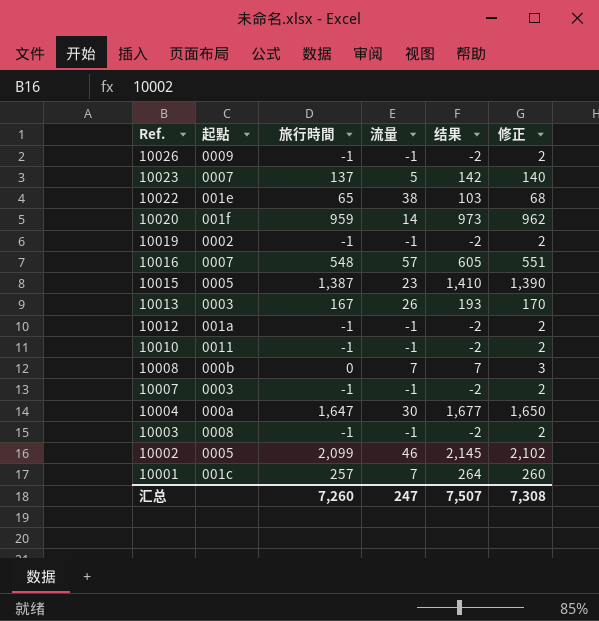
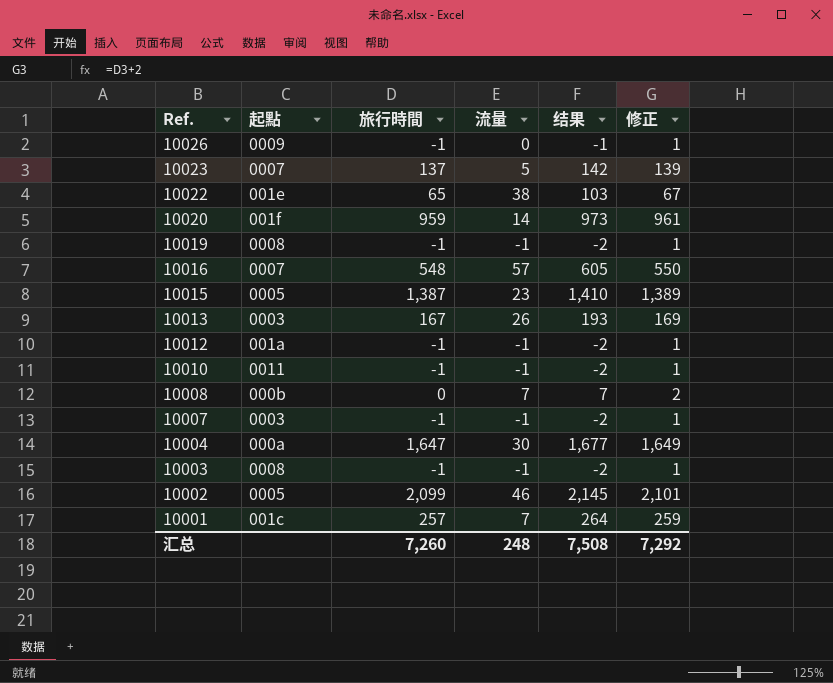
column 修正 | formula: [旅行時間] + 3 -> [旅行時間] + 2
10026 | 流量: -1 -> 0
10026 | 结果: -2 -> -1
10019 | 起點: 0002 -> 0008
汇总 | 流量: 247 -> 248
汇总 | 结果: 7,507 -> 7,508
汇总 | 修正: 7,308 -> 7,292

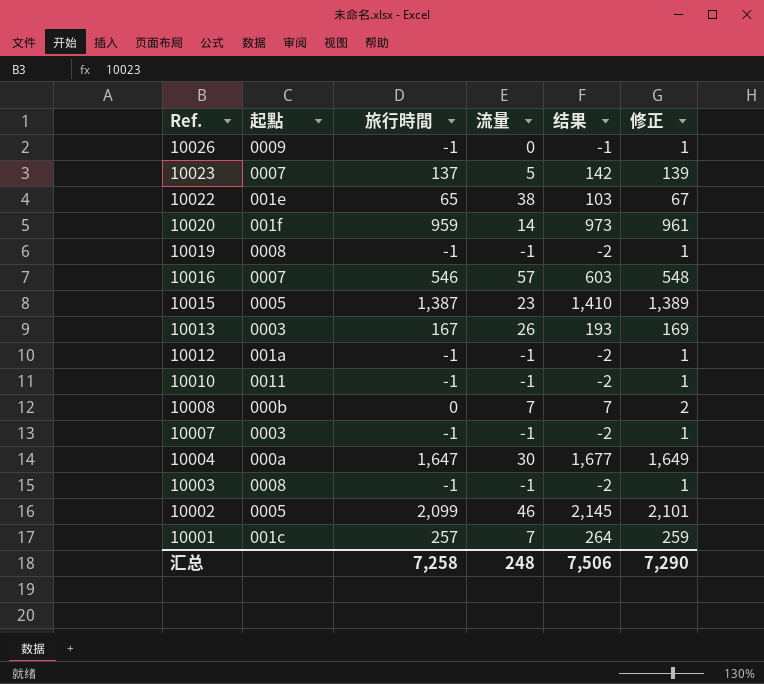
10016 | 旅行時間: 548 -> 546
10016 | 结果: 605 -> 603
10016 | 修正: 550 -> 548
汇总 | 旅行時間: 7,260 -> 7,258
汇总 | 结果: 7,508 -> 7,506
汇总 | 修正: 7,292 -> 7,290

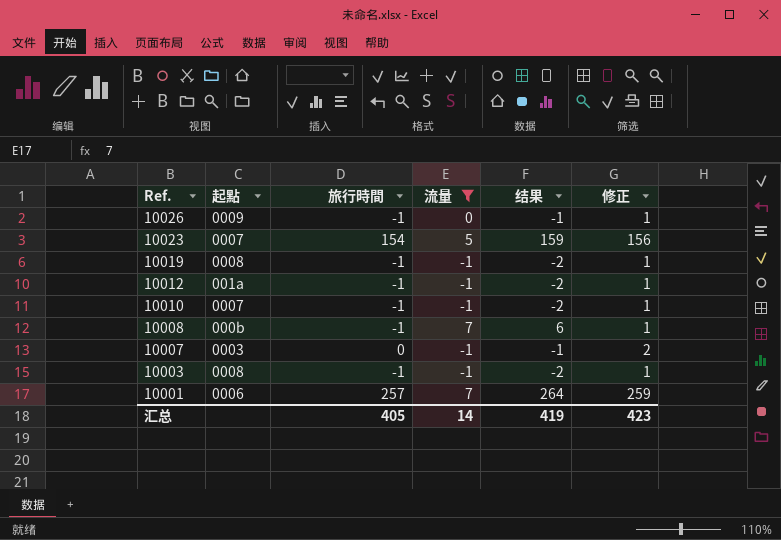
filter: none -> 流量 <= 7
10023 | 旅行時間: 137 -> 154
10023 | 结果: 142 -> 159
10023 | 修正: 139 -> 156
10010 | 起點: 0011 -> 0007
10008 | 旅行時間: 0 -> -1
10008 | 结果: 7 -> 6
10008 | 修正: 2 -> 1
10007 | 旅行時間: -1 -> 0
10007 | 结果: -2 -> -1
10007 | 修正: 1 -> 2
10001 | 起點: 001c -> 0006
汇总 | 旅行時間: 7,258 -> 405
汇总 | 流量: 248 -> 14
汇总 | 结果: 7,506 -> 419
汇总 | 修正: 7,290 -> 423

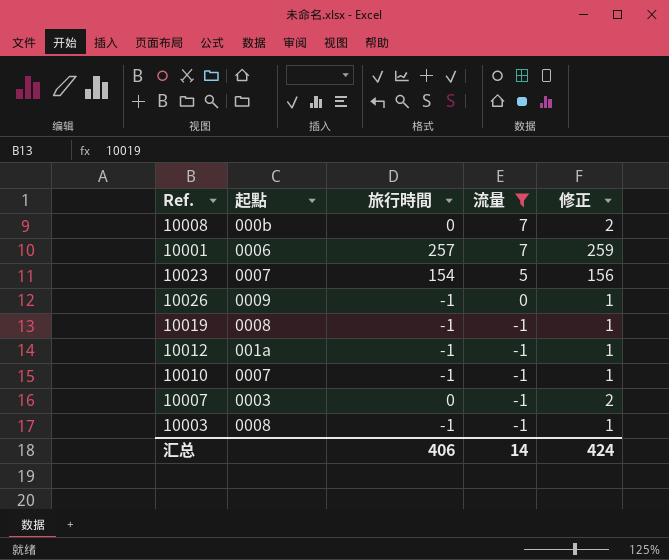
row order: Ref. descending -> 流量 descending
column 结果 | formula: [旅行時間] + [流量] -> none
10008 | 旅行時間: -1 -> 0
10008 | 修正: 1 -> 2
汇总 | 旅行時間: 405 -> 406
汇总 | 修正: 423 -> 424

